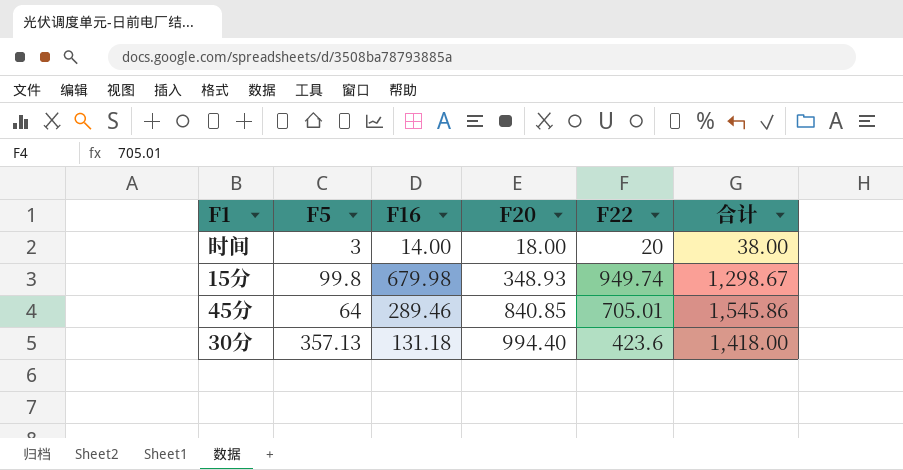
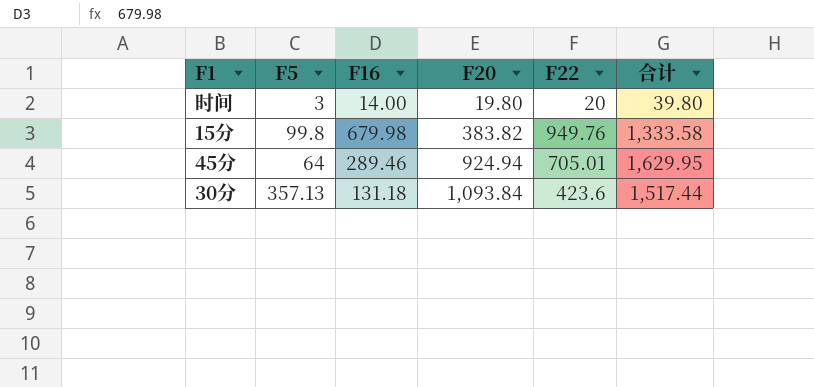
时间 | F20: 18.00 -> 19.80
时间 | 合计: 38.00 -> 39.80
15分 | F20: 348.93 -> 383.82
15分 | F22: 949.74 -> 949.76
15分 | 合计: 1,298.67 -> 1,333.58
45分 | F20: 840.85 -> 924.94
45分 | 合计: 1,545.86 -> 1,629.95
30分 | F20: 994.40 -> 1,093.84
30分 | 合计: 1,418.00 -> 1,517.44

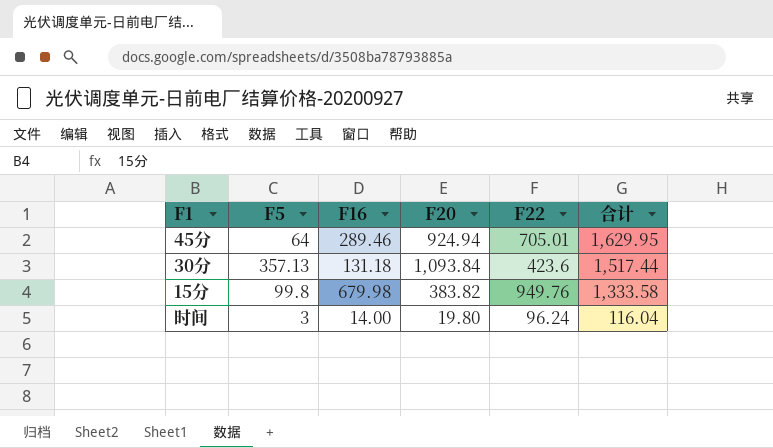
row order: F20 ascending -> 合计 descending
时间 | F22: 20 -> 96.24
时间 | 合计: 39.80 -> 116.04

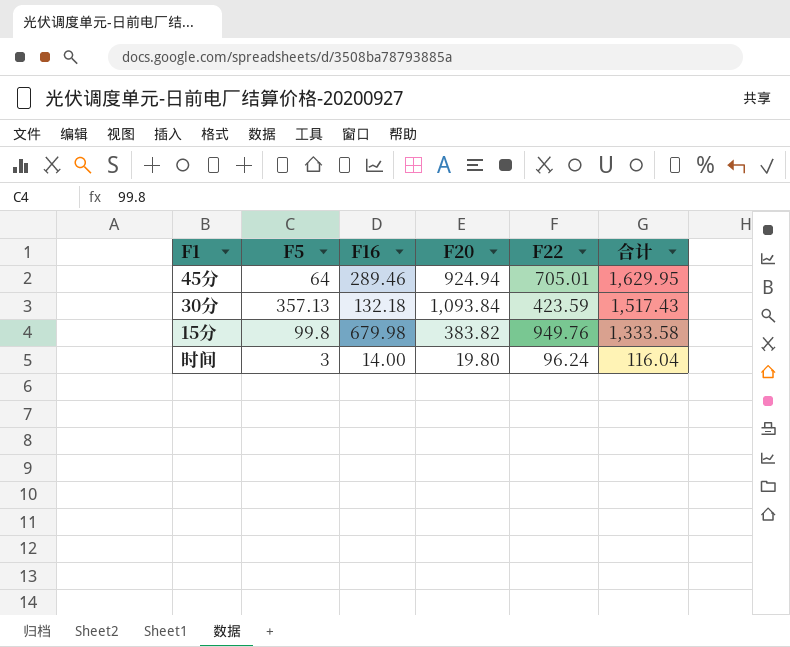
30分 | F16: 131.18 -> 132.18
30分 | F22: 423.6 -> 423.59
30分 | 合计: 1,517.44 -> 1,517.43

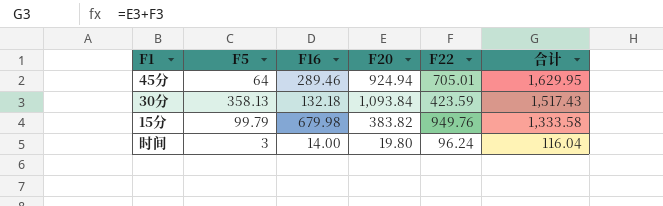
30分 | F5: 357.13 -> 358.13
15分 | F5: 99.8 -> 99.79

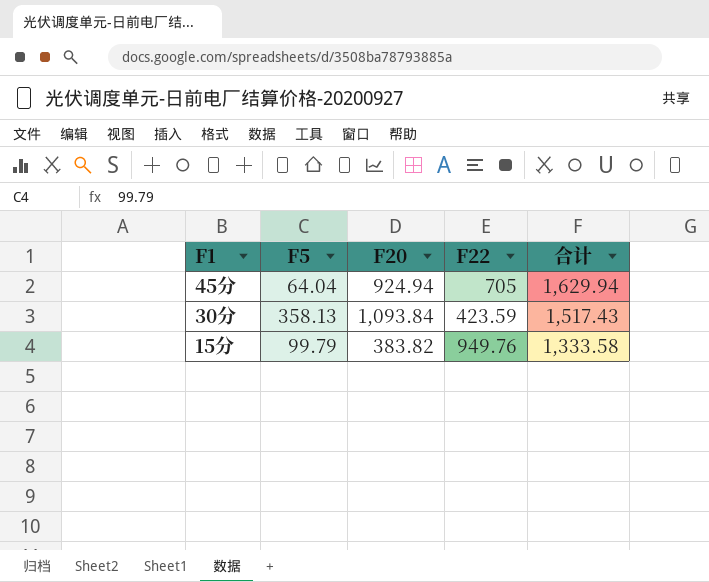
column F16 | position: 3 -> none
row 时间: 3 | 14.00 | 19.80 | 96.24 | 116.04 -> none
45分 | F5: 64 -> 64.04
45分 | F22: 705.01 -> 705
45分 | 合计: 1,629.95 -> 1,629.94

